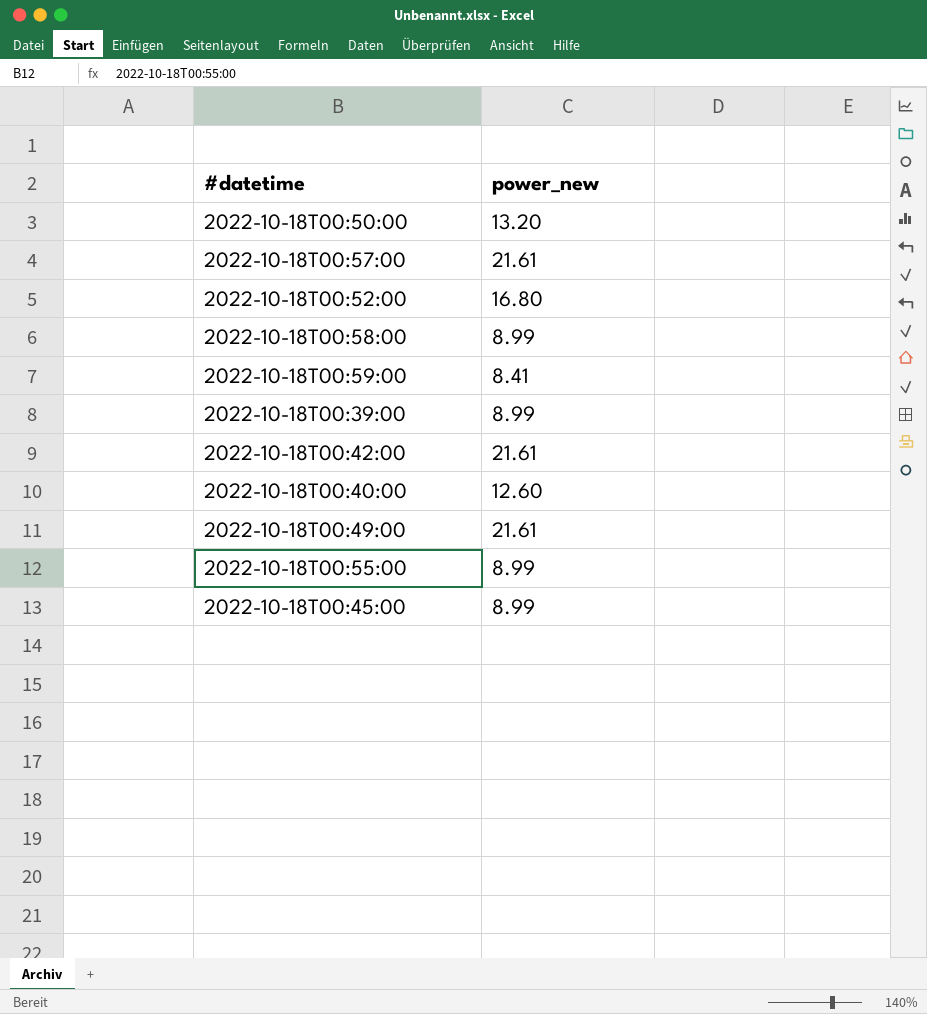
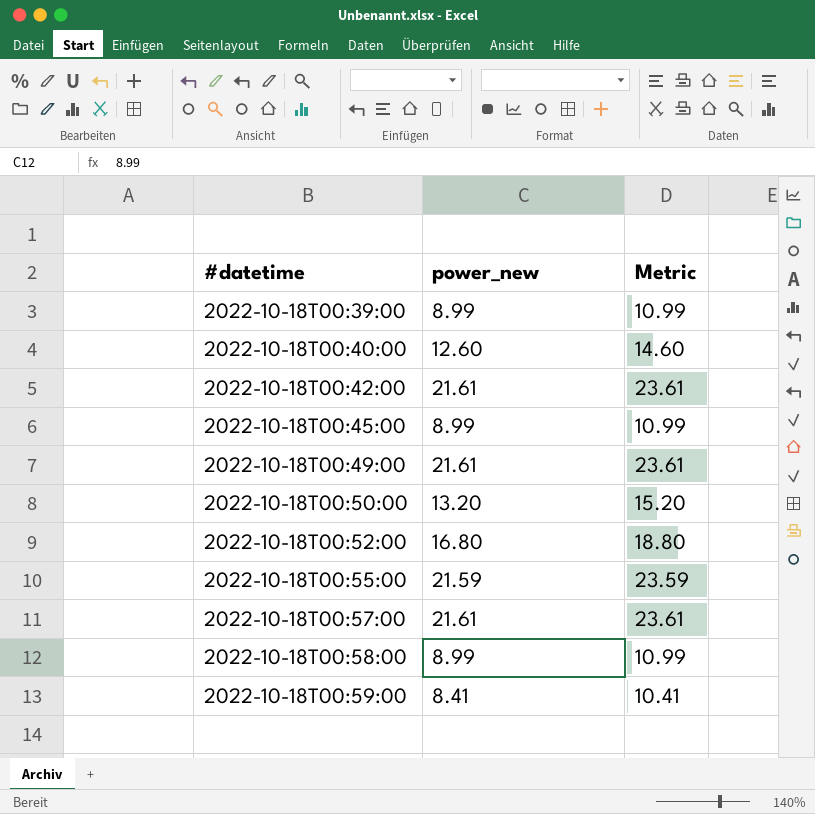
row order: none -> #datetime ascending
column Metric | formula: none -> [power_new] + 2
2022-10-18T00:55:00 | power_new: 8.99 -> 21.59

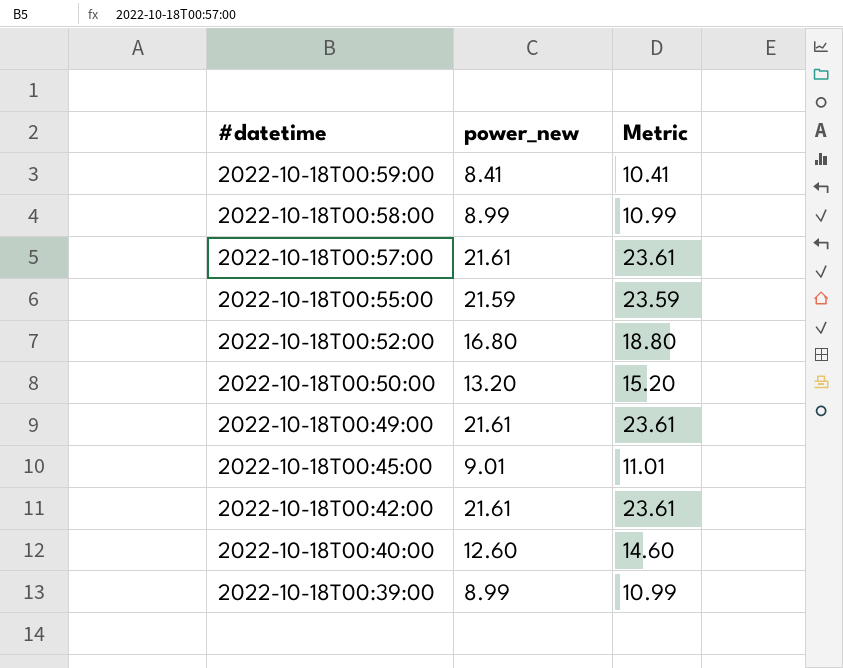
row order: #datetime ascending -> #datetime descending
2022-10-18T00:45:00 | power_new: 8.99 -> 9.01
2022-10-18T00:45:00 | Metric: 10.99 -> 11.01

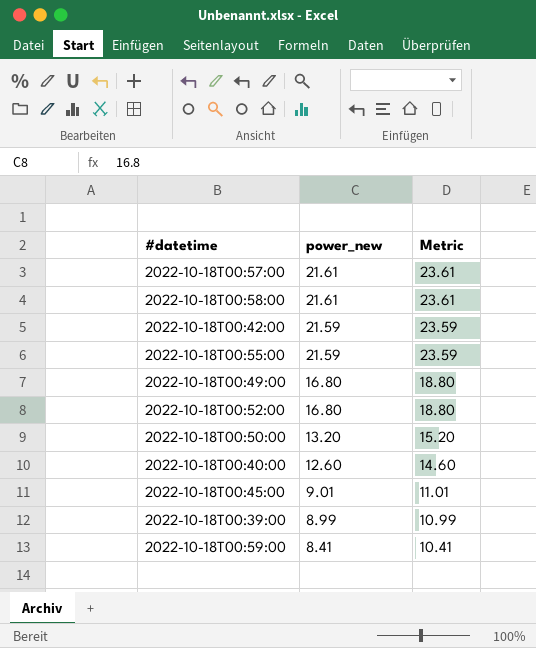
row order: #datetime descending -> power_new descending
2022-10-18T00:58:00 | power_new: 8.99 -> 21.61
2022-10-18T00:58:00 | Metric: 10.99 -> 23.61
2022-10-18T00:42:00 | power_new: 21.61 -> 21.59
2022-10-18T00:42:00 | Metric: 23.61 -> 23.59
2022-10-18T00:49:00 | power_new: 21.61 -> 16.80
2022-10-18T00:49:00 | Metric: 23.61 -> 18.80

